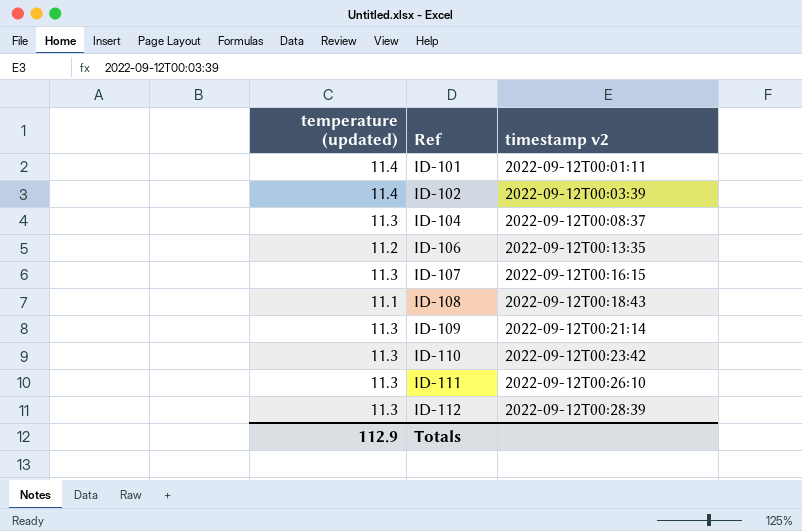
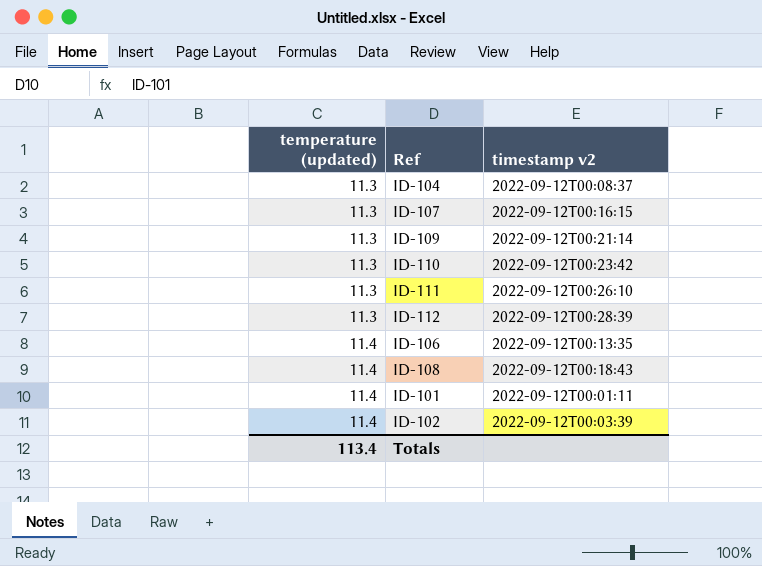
row order: Ref ascending -> temperature (updated) ascending
ID-106 | temperature (updated): 11.2 -> 11.4
ID-108 | temperature (updated): 11.1 -> 11.4
Totals | temperature (updated): 112.9 -> 113.4

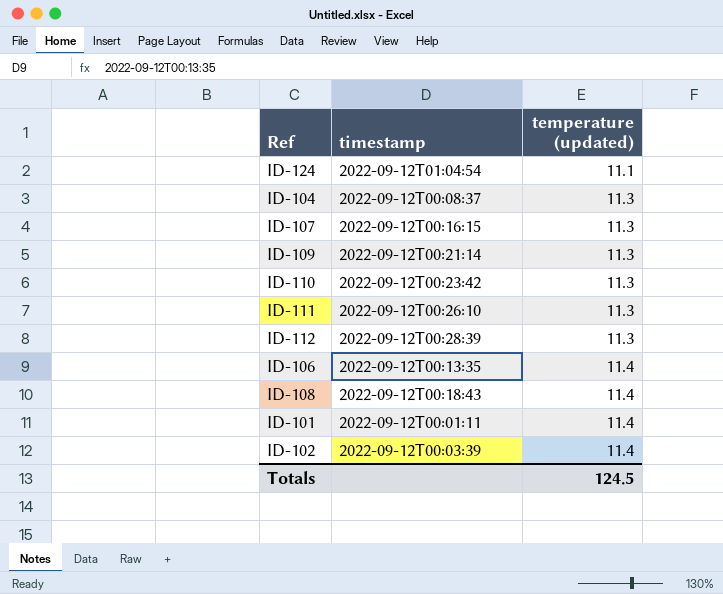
column name: timestamp v2 -> timestamp
column temperature (updated) | position: 1 -> 3
row ID-124: none -> 2022-09-12T01:04:54 | 11.1
Totals | temperature (updated): 113.4 -> 124.5

